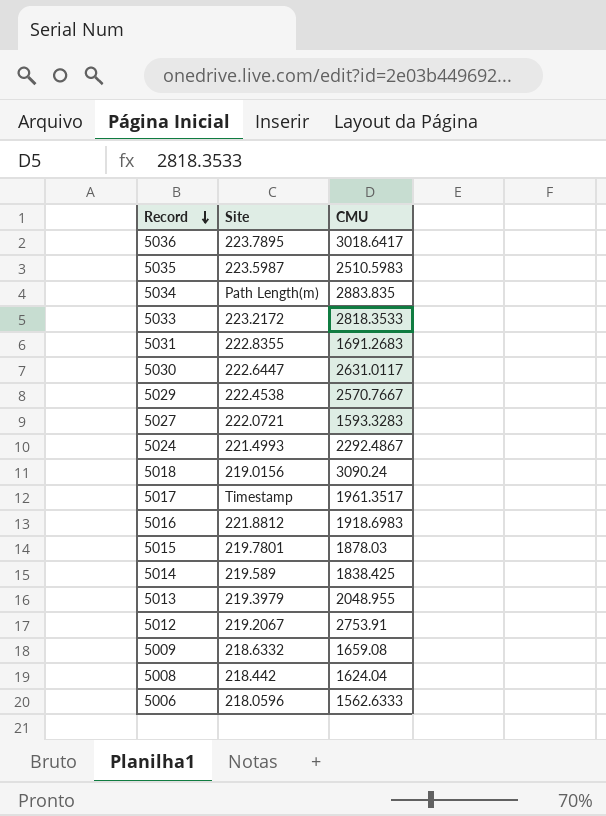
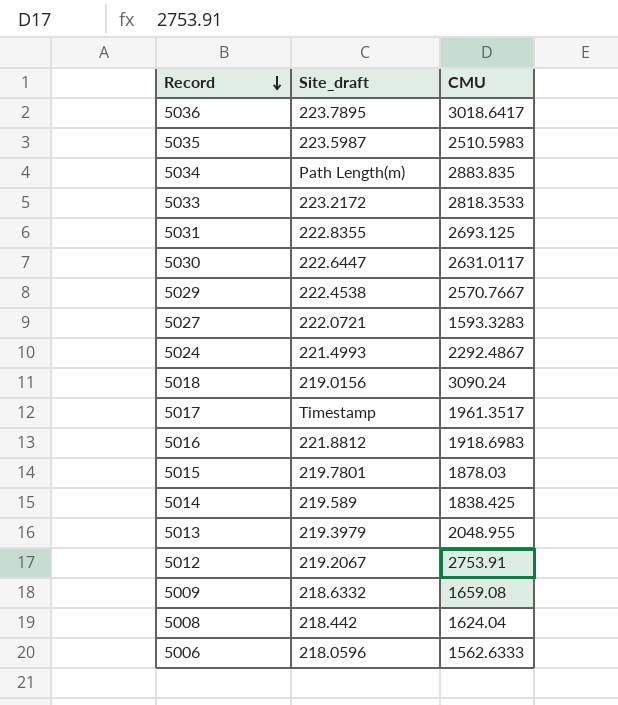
column name: Site -> Site_draft
5031 | CMU: 1691.2683 -> 2693.125

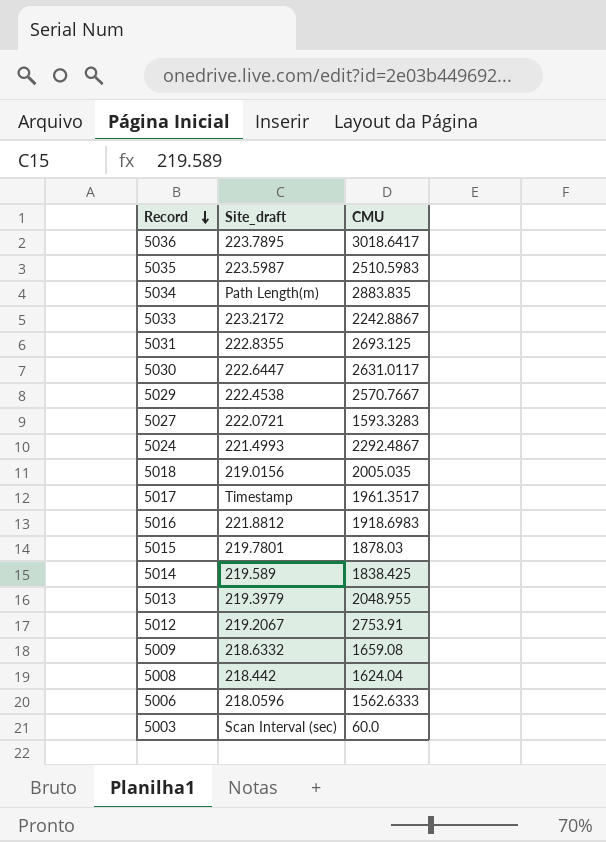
5033 | CMU: 2818.3533 -> 2242.8867
5018 | CMU: 3090.24 -> 2005.035
row 5003: none -> Scan Interval (sec) | 60.0

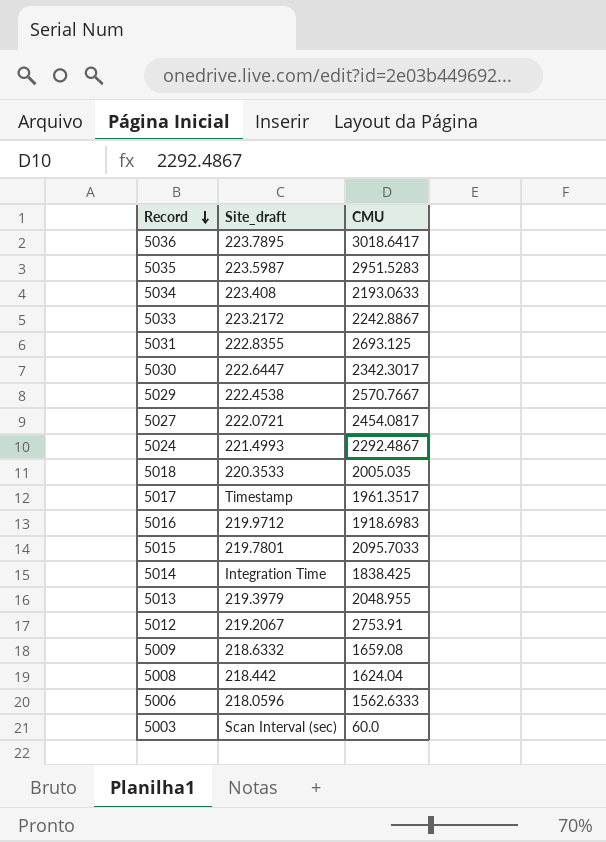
5035 | CMU: 2510.5983 -> 2951.5283
5034 | Site_draft: Path Length(m) -> 223.408
5034 | CMU: 2883.835 -> 2193.0633
5030 | CMU: 2631.0117 -> 2342.3017
5027 | CMU: 1593.3283 -> 2454.0817
5018 | Site_draft: 219.0156 -> 220.3533
5016 | Site_draft: 221.8812 -> 219.9712
5015 | CMU: 1878.03 -> 2095.7033
5014 | Site_draft: 219.589 -> Integration Time

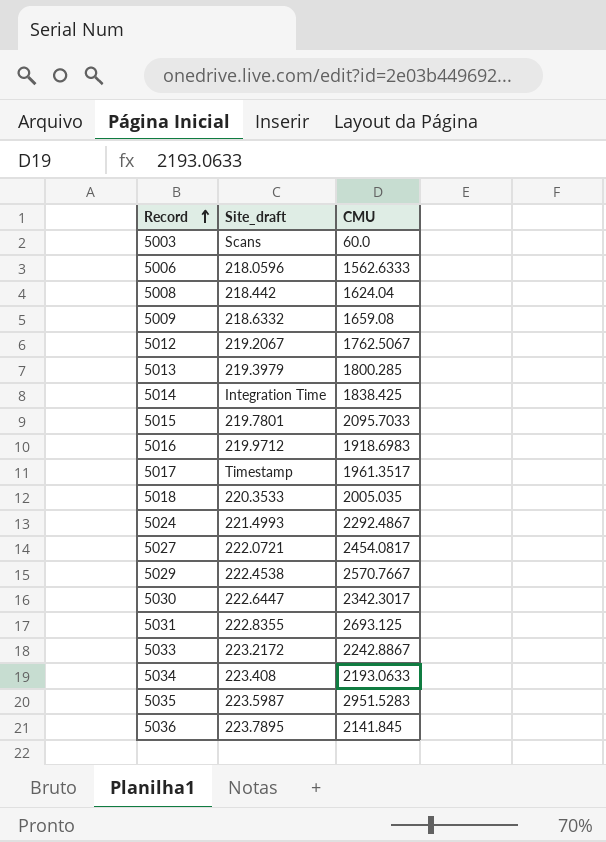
row order: Record descending -> Record ascending
5003 | Site_draft: Scan Interval (sec) -> Scans
5012 | CMU: 2753.91 -> 1762.5067
5013 | CMU: 2048.955 -> 1800.285
5036 | CMU: 3018.6417 -> 2141.845

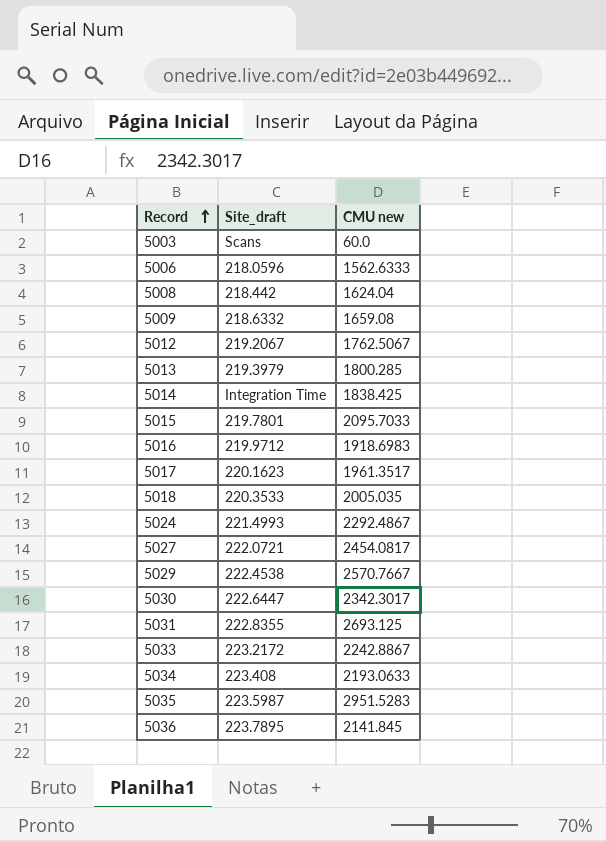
column name: CMU -> CMU new
5017 | Site_draft: Timestamp -> 220.1623

